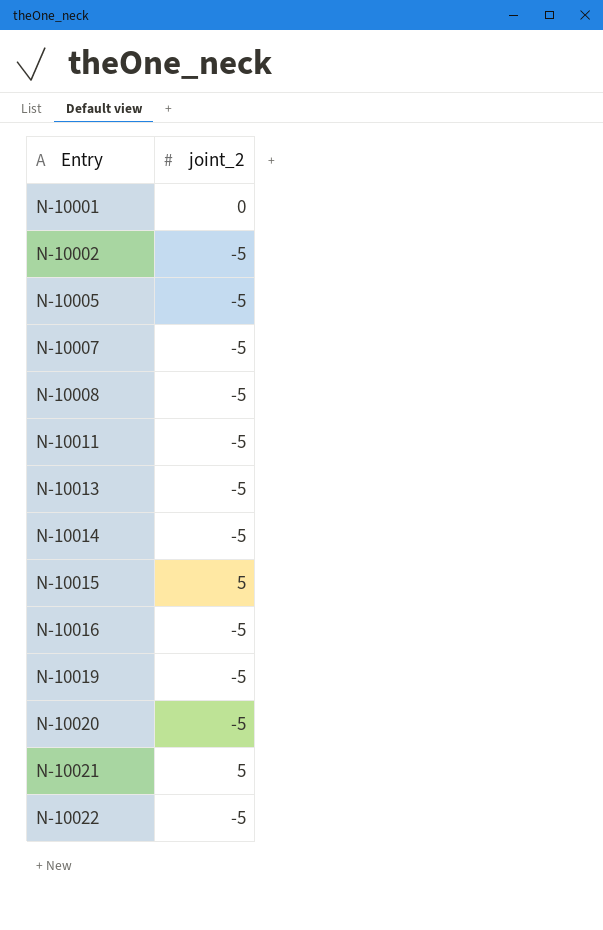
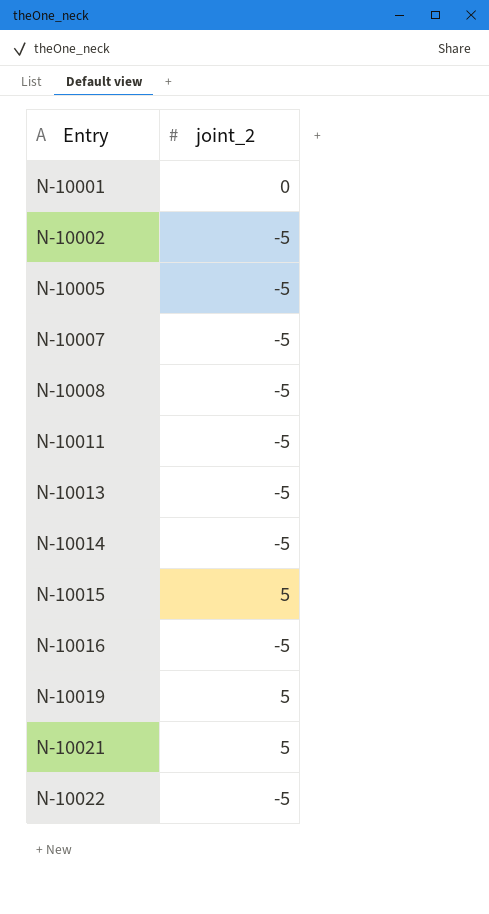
row N-10020: -5 -> none
N-10019 | joint_2: -5 -> 5

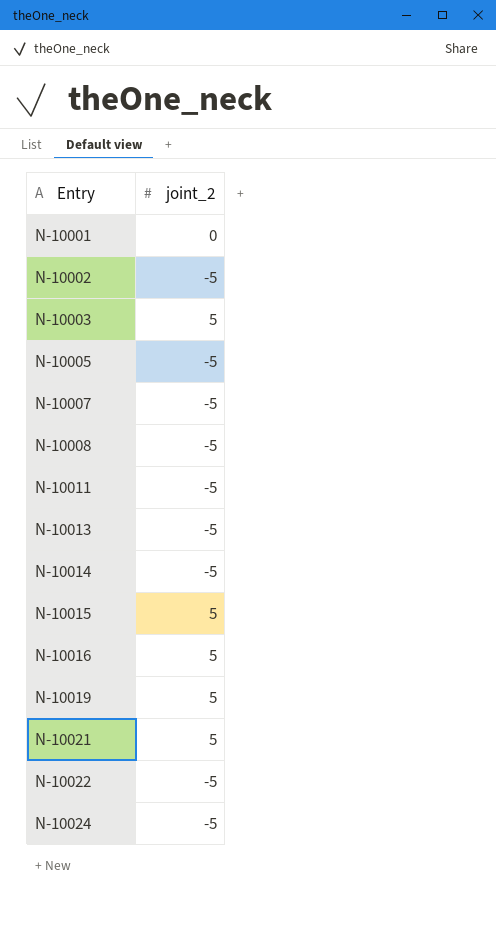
row N-10003: none -> 5
N-10016 | joint_2: -5 -> 5
row N-10024: none -> -5

